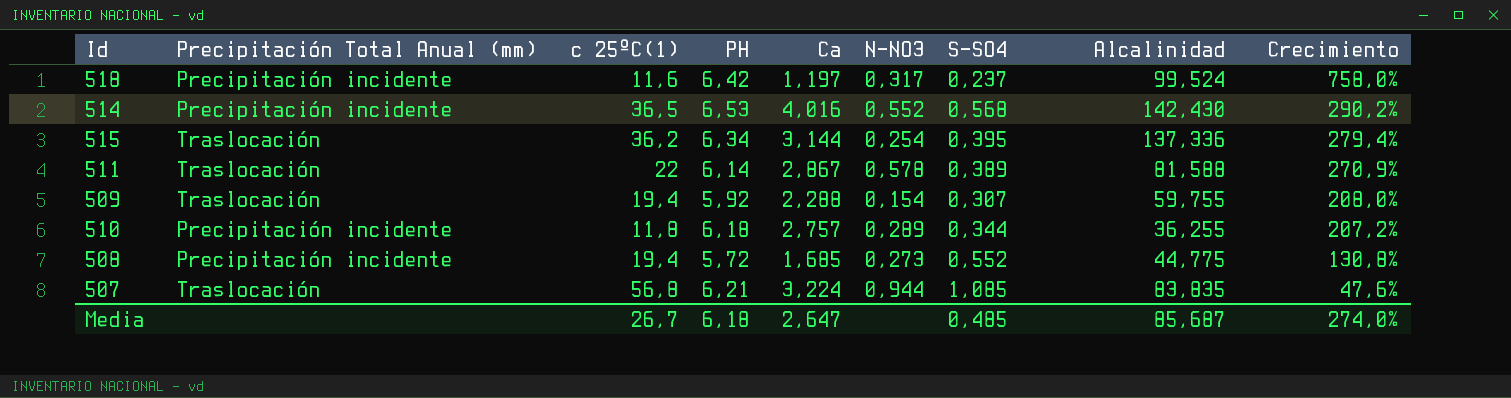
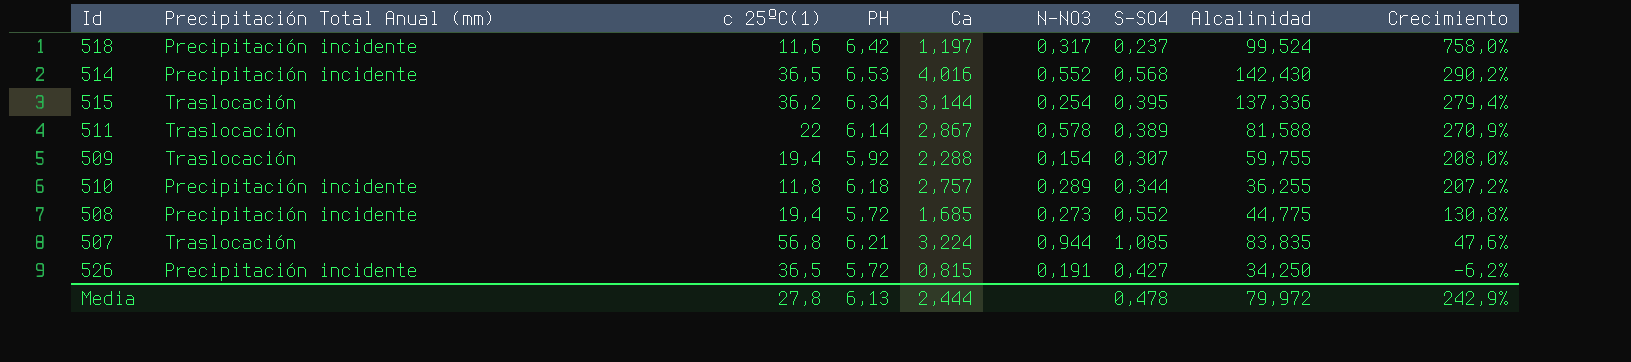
row 526: none -> Precipitación incidente | 36,5 | 5,72 | 0,815 | 0,191 | 0,427 | 34,250 | -6,2%
Media | c 25ºC(1): 26,7 -> 27,8
Media | PH: 6,18 -> 6,13
Media | Ca: 2,647 -> 2,444
Media | S-SO4: 0,485 -> 0,478
Media | Alcalinidad: 85,687 -> 79,972
Media | Crecimiento: 274,0% -> 242,9%

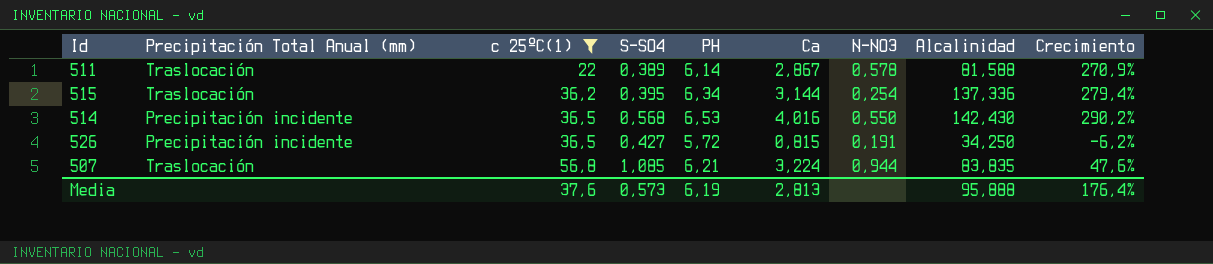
filter: none -> c 25ºC(1) >= 22
row order: Crecimiento descending -> c 25ºC(1) ascending
column S-SO4 | position: 7 -> 4
514 | N-NO3: 0,552 -> 0,550
Media | c 25ºC(1): 27,8 -> 37,6
Media | S-SO4: 0,478 -> 0,573
Media | PH: 6,13 -> 6,19
Media | Ca: 2,444 -> 2,813
Media | Alcalinidad: 79,972 -> 95,888
Media | Crecimiento: 242,9% -> 176,4%

